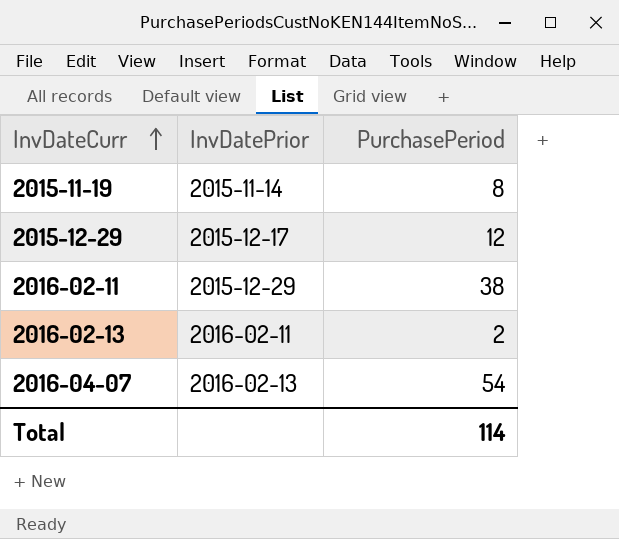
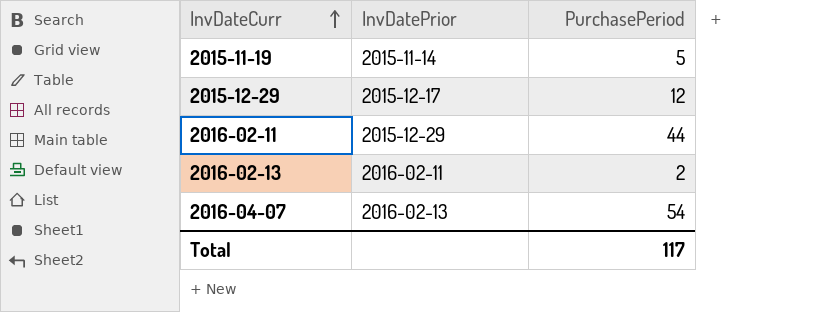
2015-11-19 | PurchasePeriod: 8 -> 5
2016-02-11 | PurchasePeriod: 38 -> 44
Total | PurchasePeriod: 114 -> 117

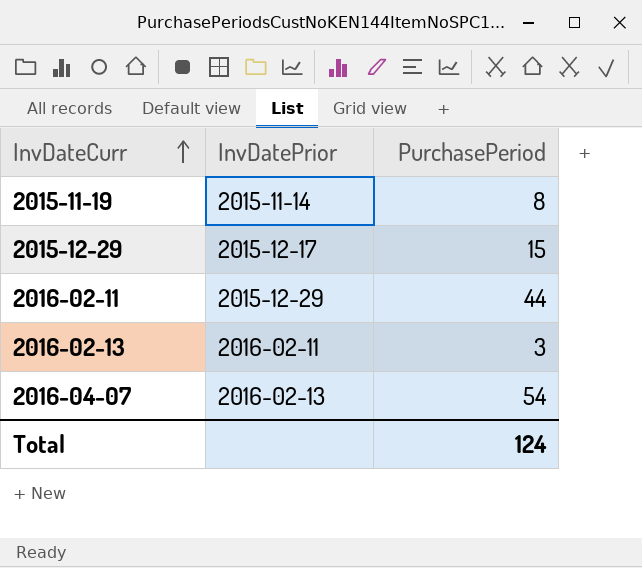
2015-11-19 | PurchasePeriod: 5 -> 8
2015-12-29 | PurchasePeriod: 12 -> 15
2016-02-13 | PurchasePeriod: 2 -> 3
Total | PurchasePeriod: 117 -> 124

